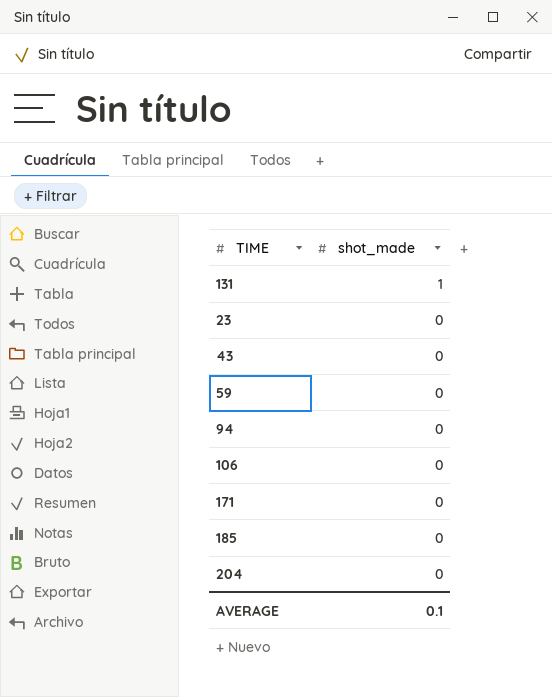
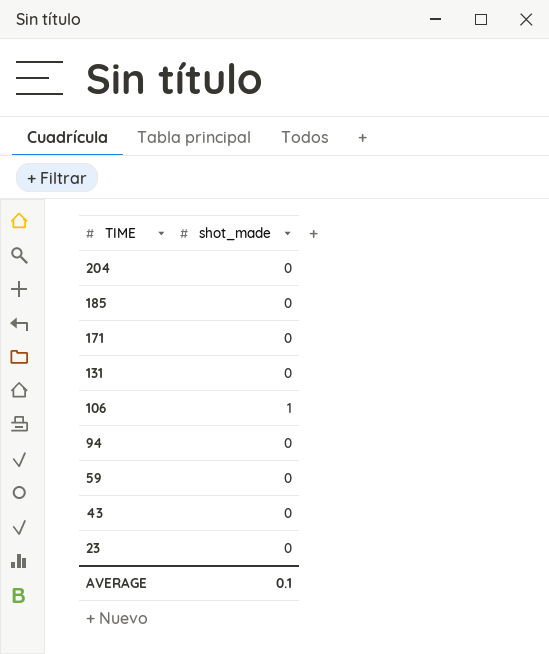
row order: shot_made descending -> TIME descending
131 | shot_made: 1 -> 0
106 | shot_made: 0 -> 1

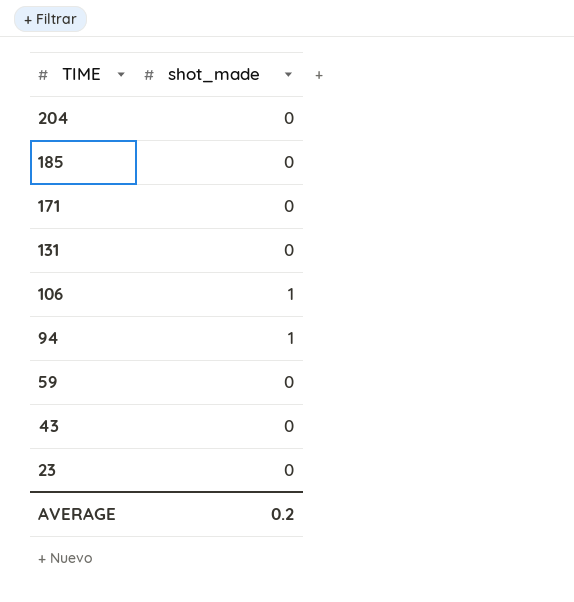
94 | shot_made: 0 -> 1
AVERAGE | shot_made: 0.1 -> 0.2

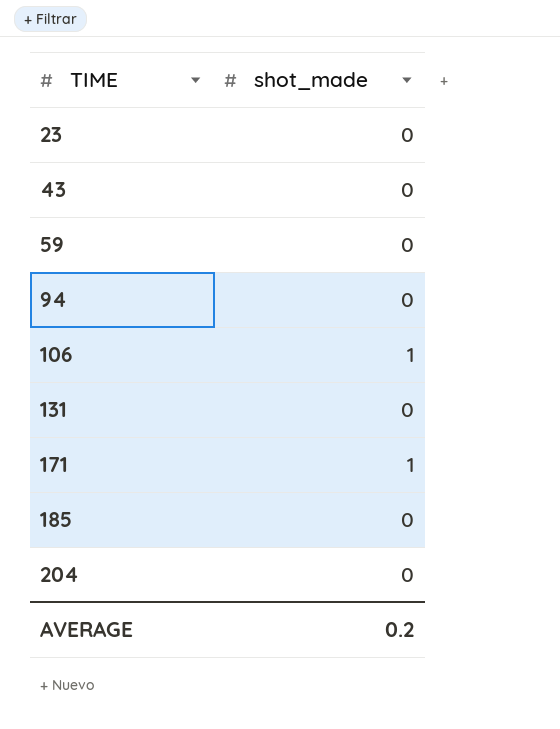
row order: TIME descending -> TIME ascending
94 | shot_made: 1 -> 0
171 | shot_made: 0 -> 1

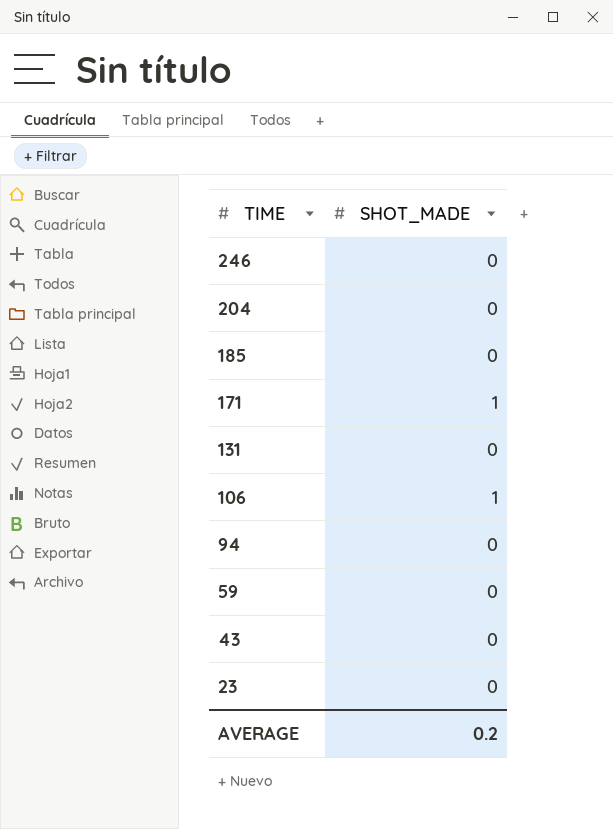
row order: TIME ascending -> TIME descending
column name: shot_made -> SHOT_MADE
row 246: none -> 0

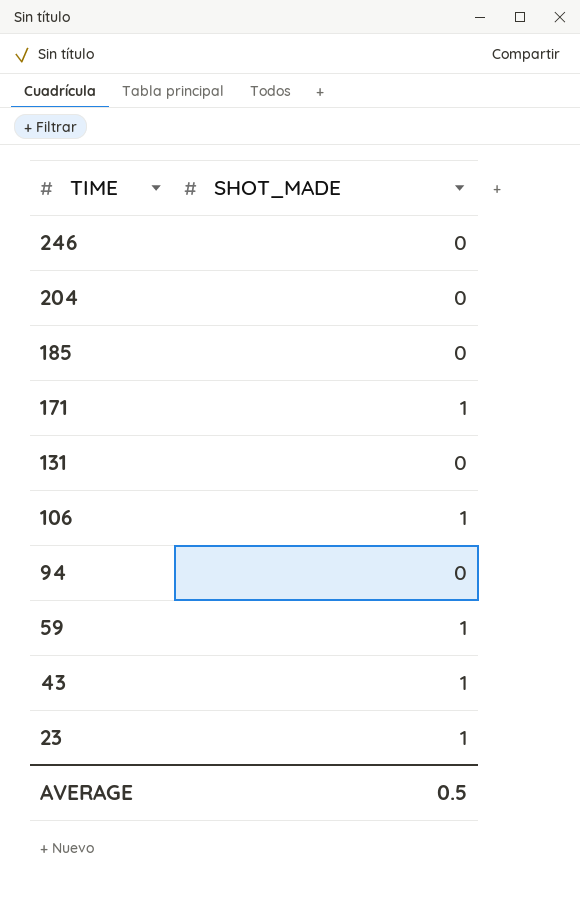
59 | SHOT_MADE: 0 -> 1
43 | SHOT_MADE: 0 -> 1
23 | SHOT_MADE: 0 -> 1
AVERAGE | SHOT_MADE: 0.2 -> 0.5

